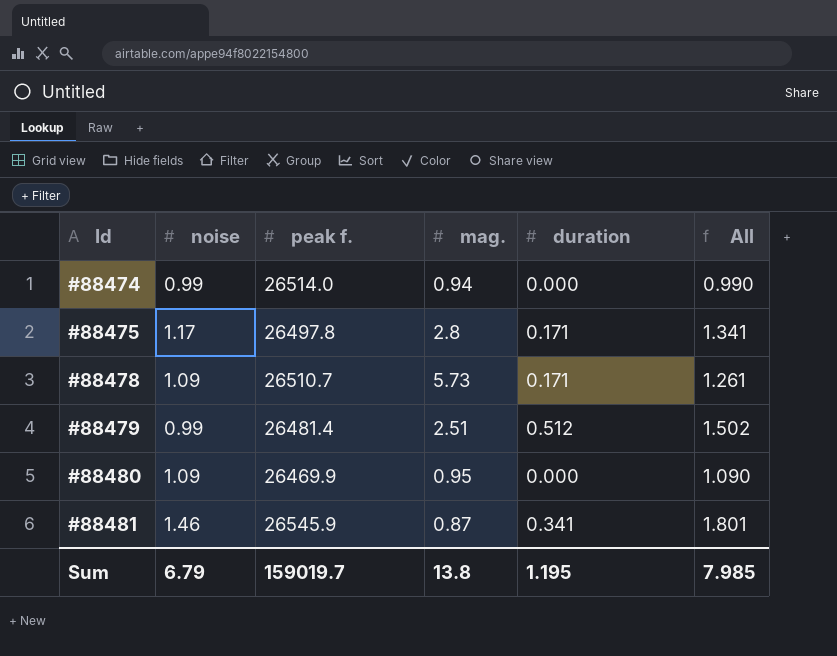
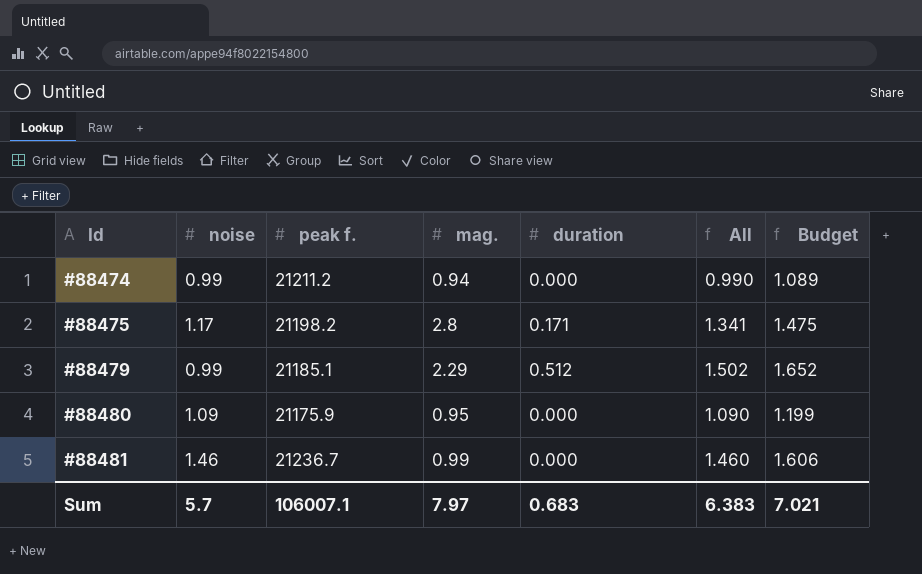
column Budget | formula: none -> [All] * 1.1
row #88478: 1.09 | 26510.7 | 5.73 | 0.171 | 1.261 -> none
#88474 | peak f.: 26514.0 -> 21211.2
#88475 | peak f.: 26497.8 -> 21198.2
#88479 | peak f.: 26481.4 -> 21185.1
#88479 | mag.: 2.51 -> 2.29
#88480 | peak f.: 26469.9 -> 21175.9
#88481 | peak f.: 26545.9 -> 21236.7
#88481 | mag.: 0.87 -> 0.99
#88481 | duration: 0.341 -> 0.000
#88481 | All: 1.801 -> 1.460
Sum | noise: 6.79 -> 5.7
Sum | peak f.: 159019.7 -> 106007.1
Sum | mag.: 13.8 -> 7.97
Sum | duration: 1.195 -> 0.683
Sum | All: 7.985 -> 6.383

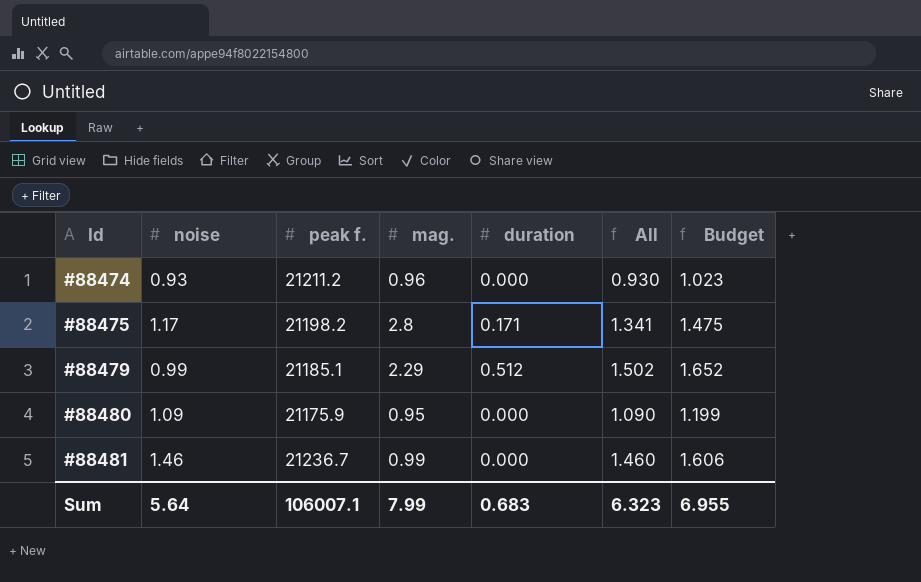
#88474 | noise: 0.99 -> 0.93
#88474 | mag.: 0.94 -> 0.96
#88474 | All: 0.990 -> 0.930
#88474 | Budget: 1.089 -> 1.023
Sum | noise: 5.7 -> 5.64
Sum | mag.: 7.97 -> 7.99
Sum | All: 6.383 -> 6.323
Sum | Budget: 7.021 -> 6.955

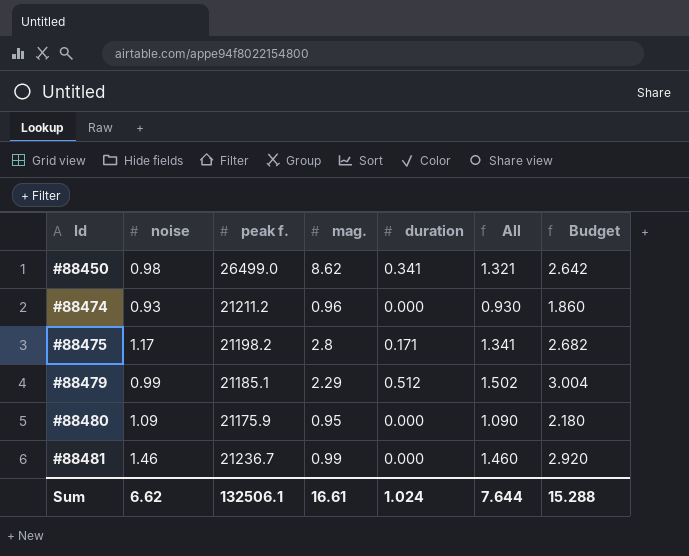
column Budget | formula: [All] * 1.1 -> [All] * 2
row #88450: none -> 0.98 | 26499.0 | 8.62 | 0.341 | 1.321 | 2.642
Sum | noise: 5.64 -> 6.62
Sum | peak f.: 106007.1 -> 132506.1
Sum | mag.: 7.99 -> 16.61
Sum | duration: 0.683 -> 1.024
Sum | All: 6.323 -> 7.644
Sum | Budget: 6.955 -> 15.288

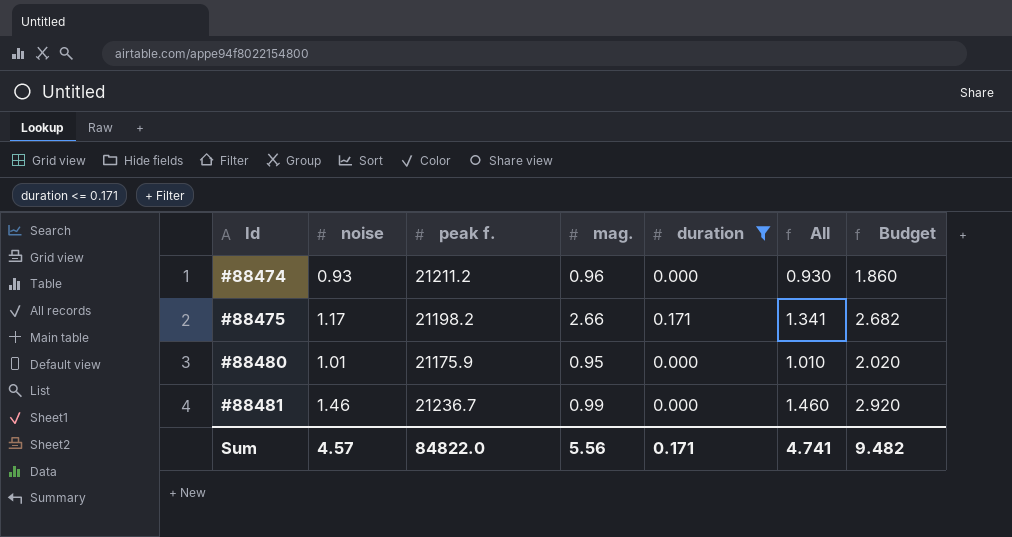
filter: none -> duration <= 0.171
#88475 | mag.: 2.8 -> 2.66
#88480 | noise: 1.09 -> 1.01
#88480 | All: 1.090 -> 1.010
#88480 | Budget: 2.180 -> 2.020
Sum | noise: 6.62 -> 4.57
Sum | peak f.: 132506.1 -> 84822.0
Sum | mag.: 16.61 -> 5.56
Sum | duration: 1.024 -> 0.171
Sum | All: 7.644 -> 4.741
Sum | Budget: 15.288 -> 9.482

